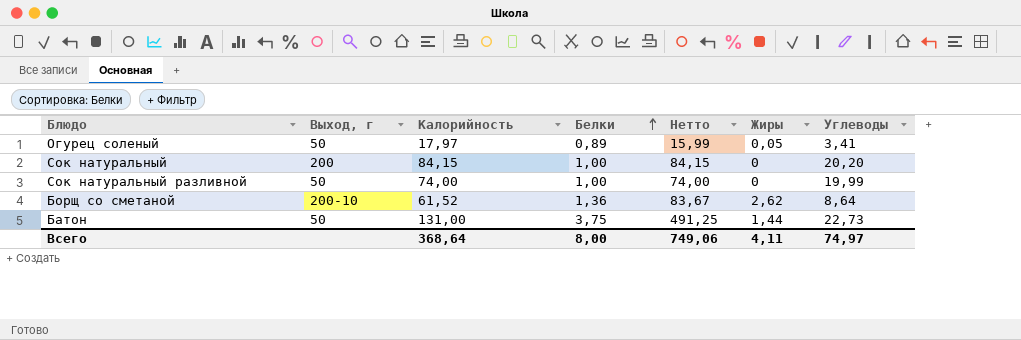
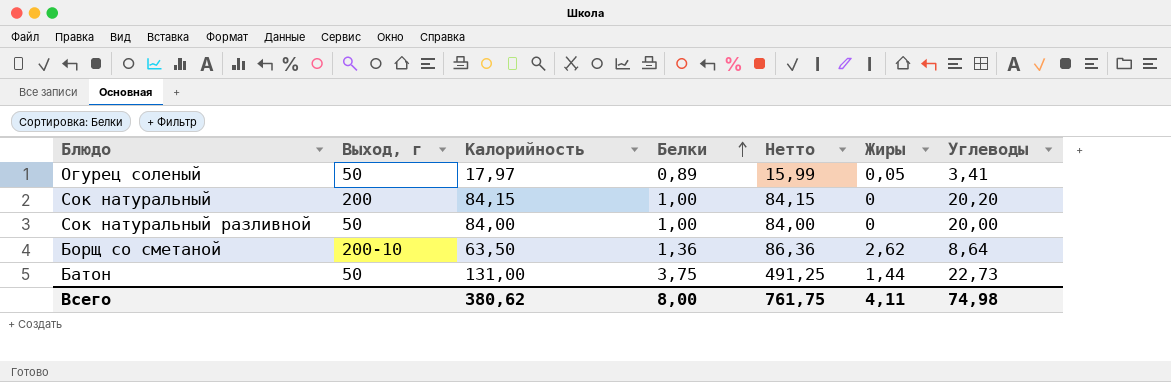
Сок натуральный разливной | Калорийность: 74,00 -> 84,00
Сок натуральный разливной | Нетто: 74,00 -> 84,00
Сок натуральный разливной | Углеводы: 19,99 -> 20,00
Борщ со сметаной | Калорийность: 61,52 -> 63,50
Борщ со сметаной | Нетто: 83,67 -> 86,36
Всего | Калорийность: 368,64 -> 380,62
Всего | Нетто: 749,06 -> 761,75
Всего | Углеводы: 74,97 -> 74,98

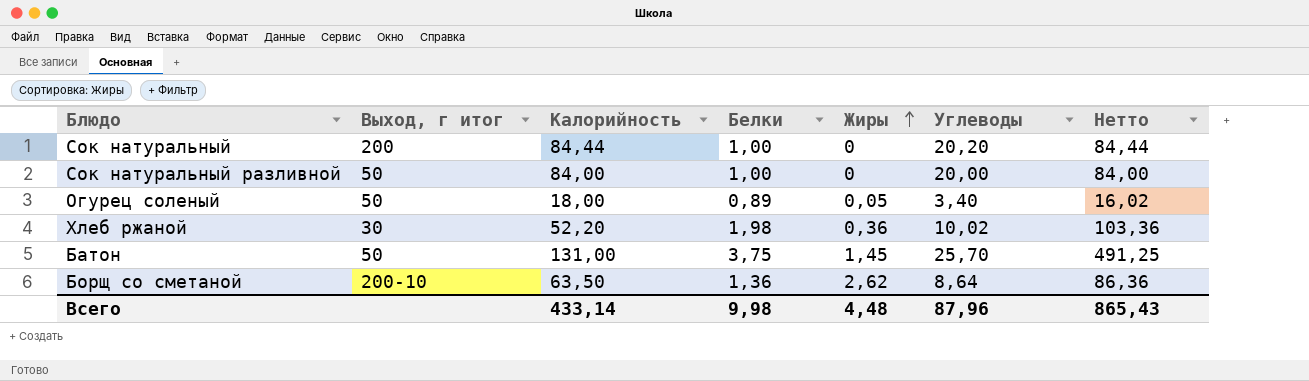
row order: Белки ascending -> Жиры ascending
column name: Выход, г -> Выход, г итог
column Нетто | position: 5 -> 7
Сок натуральный | Калорийность: 84,15 -> 84,44
Сок натуральный | Нетто: 84,15 -> 84,44
Огурец соленый | Калорийность: 17,97 -> 18,00
Огурец соленый | Углеводы: 3,41 -> 3,40
Огурец соленый | Нетто: 15,99 -> 16,02
row Хлеб ржаной: none -> 30 | 52,20 | 1,98 | 0,36 | 10,02 | 103,36
Батон | Жиры: 1,44 -> 1,45
Батон | Углеводы: 22,73 -> 25,70
Всего | Калорийность: 380,62 -> 433,14
Всего | Белки: 8,00 -> 9,98
Всего | Жиры: 4,11 -> 4,48
Всего | Углеводы: 74,98 -> 87,96
Всего | Нетто: 761,75 -> 865,43

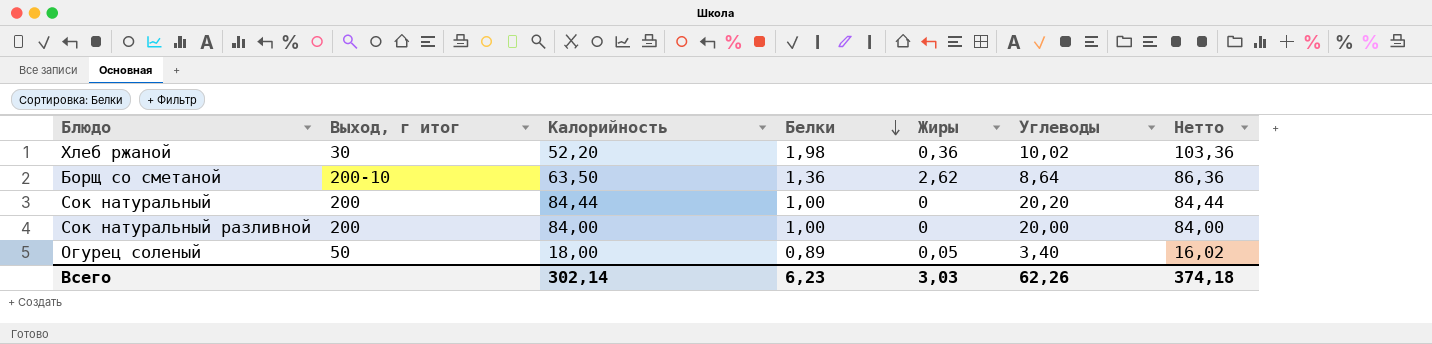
row order: Жиры ascending -> Белки descending
row Батон: 50 | 131,00 | 3,75 | 1,45 | 25,70 | 491,25 -> none
Сок натуральный разливной | Выход, г итог: 50 -> 200
Всего | Калорийность: 433,14 -> 302,14
Всего | Белки: 9,98 -> 6,23
Всего | Жиры: 4,48 -> 3,03
Всего | Углеводы: 87,96 -> 62,26
Всего | Нетто: 865,43 -> 374,18

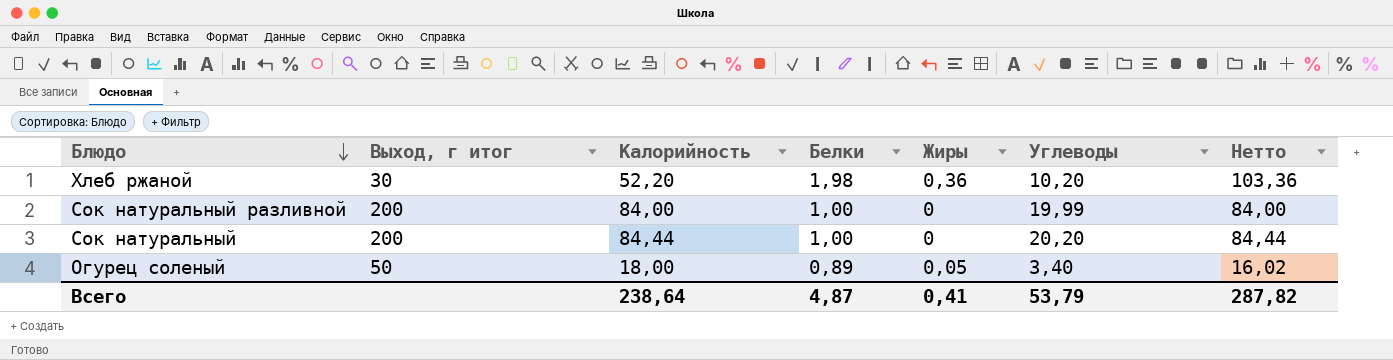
row order: Белки descending -> Блюдо descending
row Борщ со сметаной: 200-10 | 63,50 | 1,36 | 2,62 | 8,64 | 86,36 -> none
Хлеб ржаной | Углеводы: 10,02 -> 10,20
Сок натуральный разливной | Углеводы: 20,00 -> 19,99
Всего | Калорийность: 302,14 -> 238,64
Всего | Белки: 6,23 -> 4,87
Всего | Жиры: 3,03 -> 0,41
Всего | Углеводы: 62,26 -> 53,79
Всего | Нетто: 374,18 -> 287,82

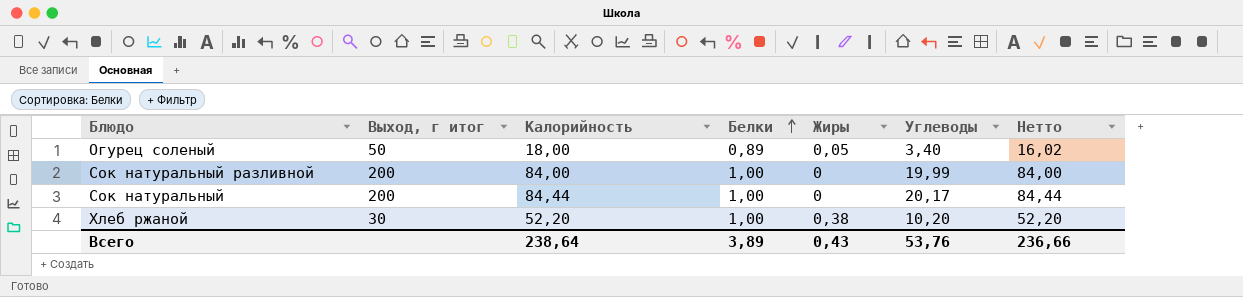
row order: Блюдо descending -> Белки ascending
Сок натуральный | Углеводы: 20,20 -> 20,17
Хлеб ржаной | Белки: 1,98 -> 1,00
Хлеб ржаной | Жиры: 0,36 -> 0,38
Хлеб ржаной | Нетто: 103,36 -> 52,20
Всего | Белки: 4,87 -> 3,89
Всего | Жиры: 0,41 -> 0,43
Всего | Углеводы: 53,79 -> 53,76
Всего | Нетто: 287,82 -> 236,66

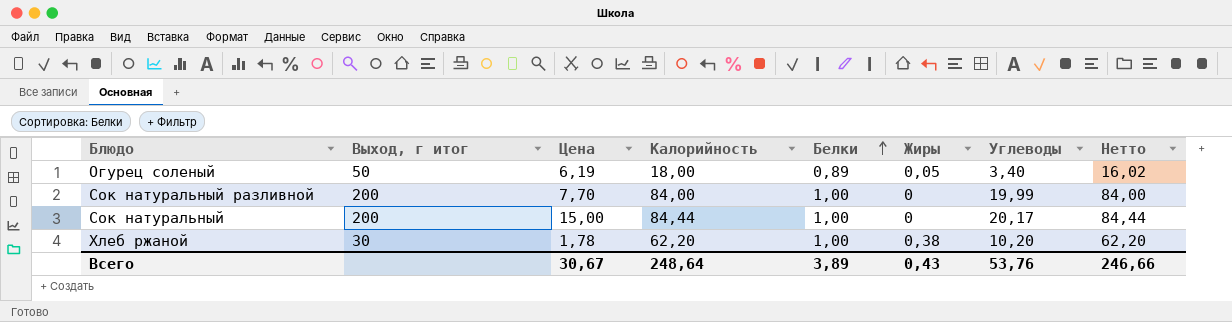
column Цена | position: none -> 3
Хлеб ржаной | Калорийность: 52,20 -> 62,20
Хлеб ржаной | Нетто: 52,20 -> 62,20
Всего | Калорийность: 238,64 -> 248,64
Всего | Нетто: 236,66 -> 246,66

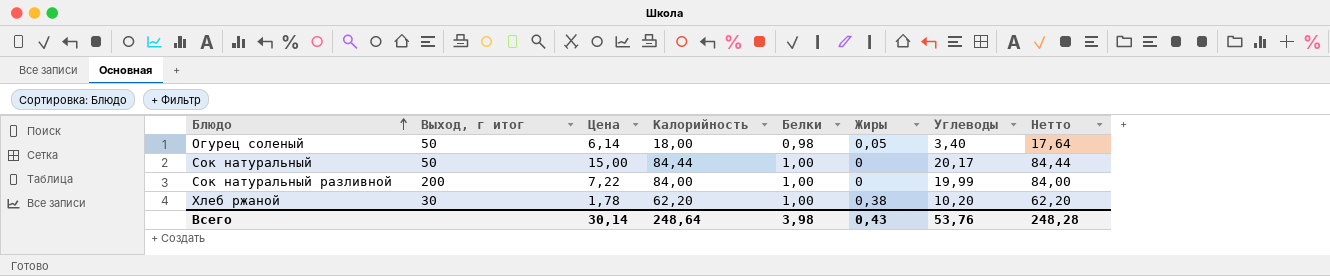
row order: Белки ascending -> Блюдо ascending
Огурец соленый | Цена: 6,19 -> 6,14
Огурец соленый | Белки: 0,89 -> 0,98
Огурец соленый | Нетто: 16,02 -> 17,64
Сок натуральный | Выход, г итог: 200 -> 50
Сок натуральный разливной | Цена: 7,70 -> 7,22
Всего | Цена: 30,67 -> 30,14
Всего | Белки: 3,89 -> 3,98
Всего | Нетто: 246,66 -> 248,28

